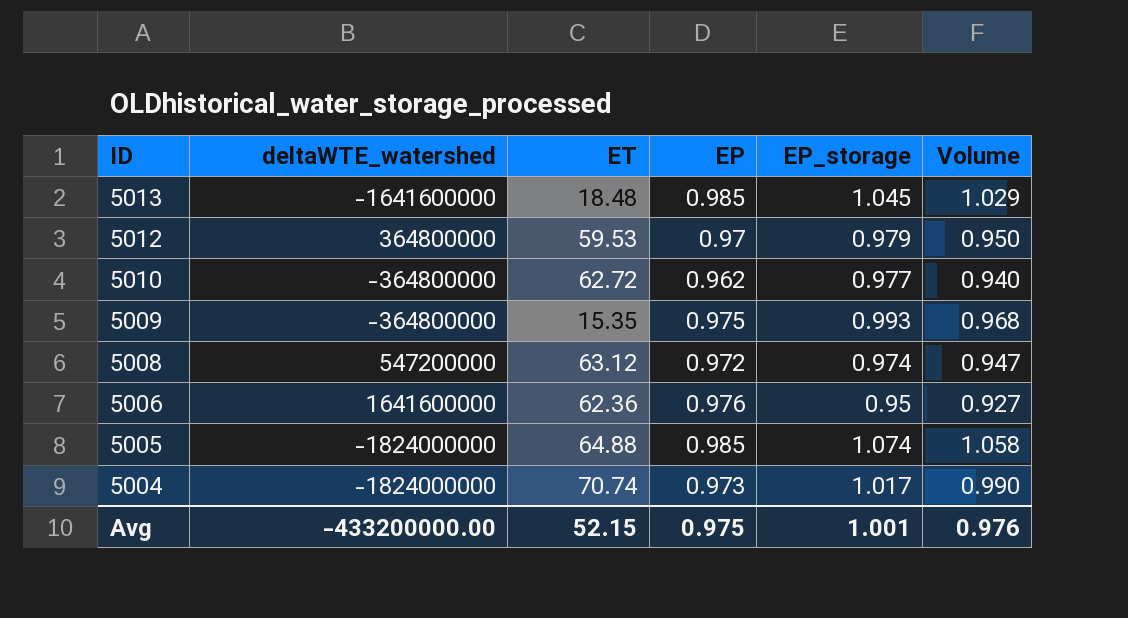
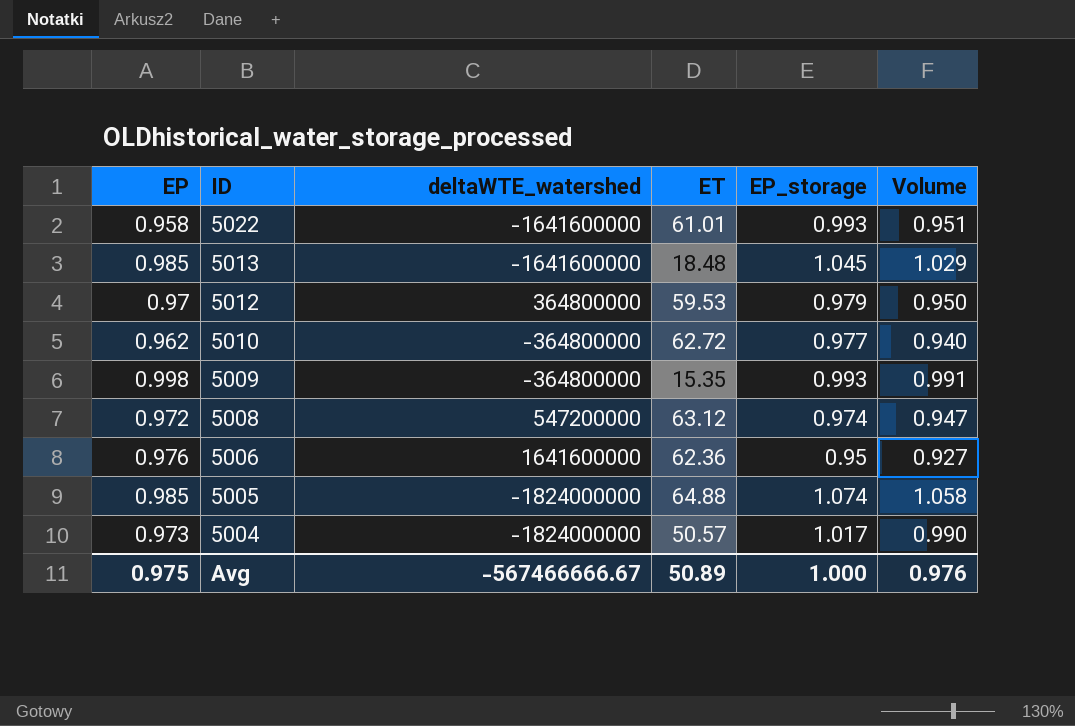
column EP | position: 4 -> 1
row 5022: none -> 0.958 | -1641600000 | 61.01 | 0.993 | 0.951
5009 | EP: 0.975 -> 0.998
5009 | Volume: 0.968 -> 0.991
5004 | ET: 70.74 -> 50.57
Avg | deltaWTE_watershed: -433200000.00 -> -567466666.67
Avg | ET: 52.15 -> 50.89
Avg | EP_storage: 1.001 -> 1.000

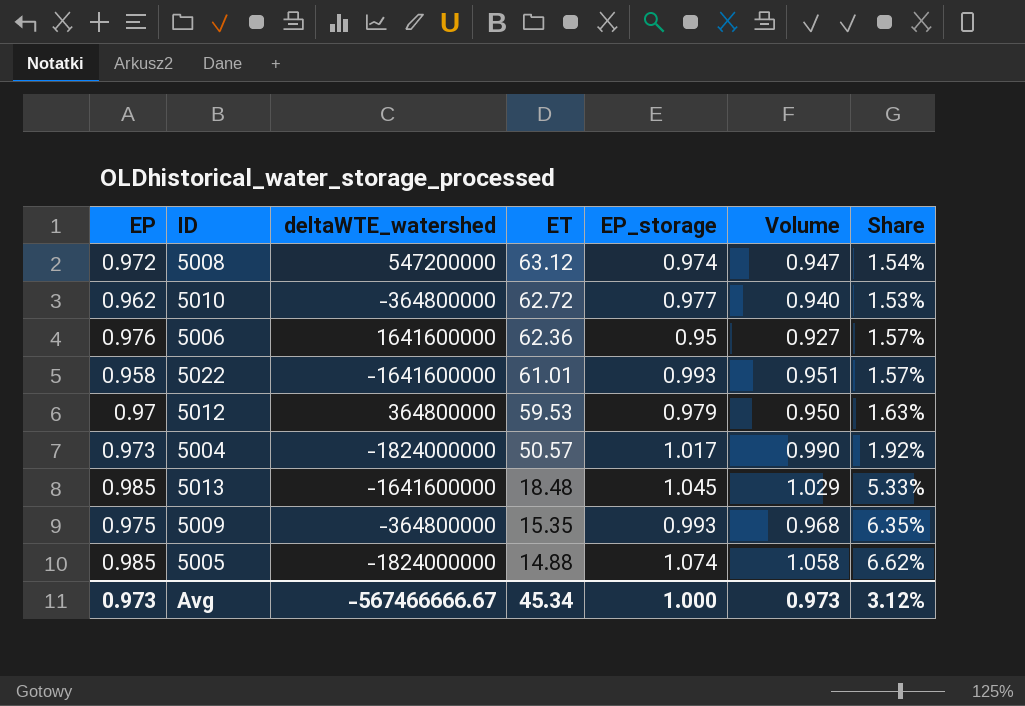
row order: ID descending -> ET descending
column Share | formula: none -> [EP] / [ET]
5009 | EP: 0.998 -> 0.975
5009 | Volume: 0.991 -> 0.968
5005 | ET: 64.88 -> 14.88
Avg | EP: 0.975 -> 0.973
Avg | ET: 50.89 -> 45.34
Avg | Volume: 0.976 -> 0.973

